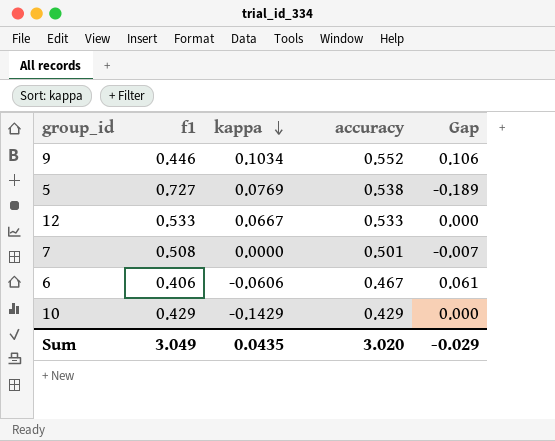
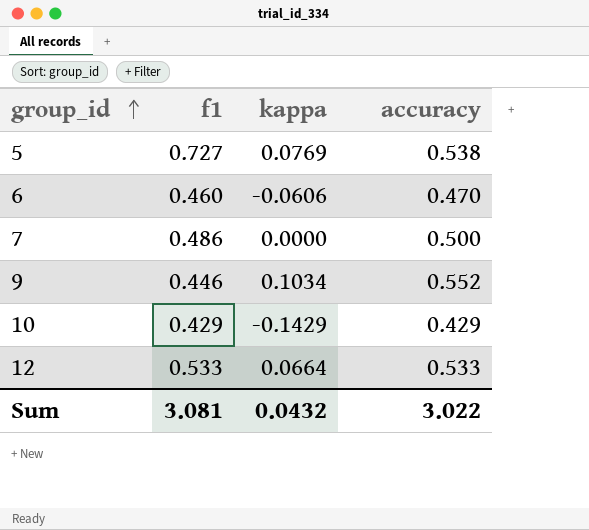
row order: kappa descending -> group_id ascending
column Gap | formula: [accuracy] - [f1] -> none
6 | f1: 0.406 -> 0.460
6 | accuracy: 0.467 -> 0.470
7 | f1: 0.508 -> 0.486
7 | accuracy: 0.501 -> 0.500
12 | kappa: 0.0667 -> 0.0664
Sum | f1: 3.049 -> 3.081
Sum | kappa: 0.0435 -> 0.0432
Sum | accuracy: 3.020 -> 3.022

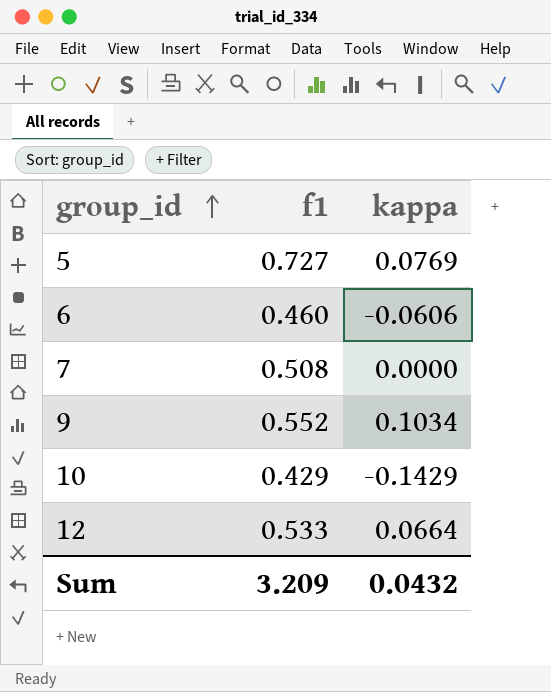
column accuracy | position: 4 -> none
7 | f1: 0.486 -> 0.508
9 | f1: 0.446 -> 0.552
Sum | f1: 3.081 -> 3.209

